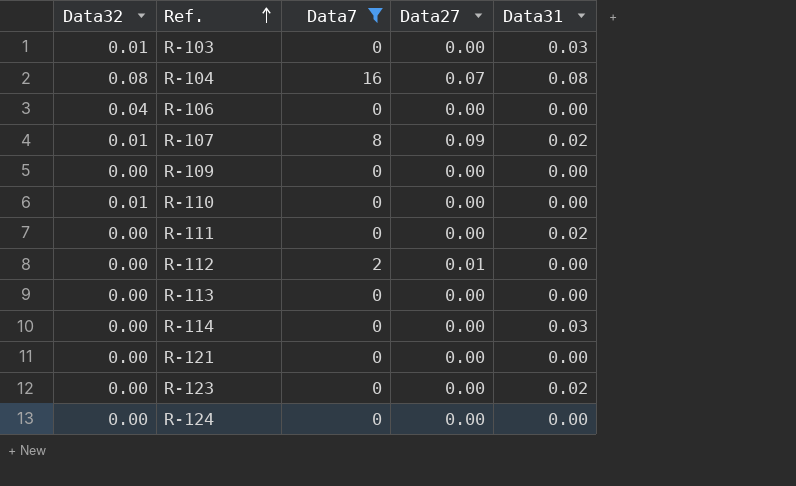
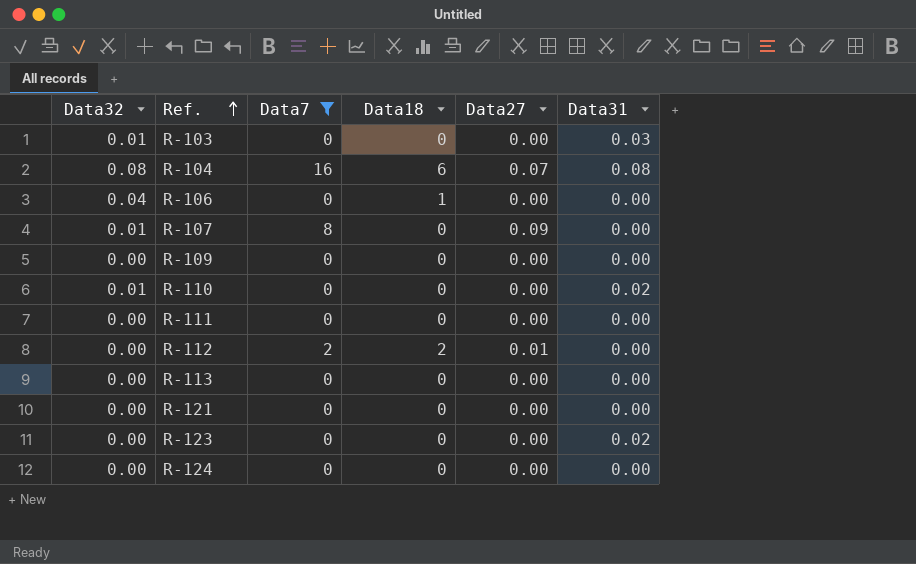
column Data18 | position: none -> 4
row R-114: 0.00 | 0 | 0.00 | 0.03 -> none
R-107 | Data31: 0.02 -> 0.00
R-110 | Data31: 0.00 -> 0.02
R-111 | Data31: 0.02 -> 0.00

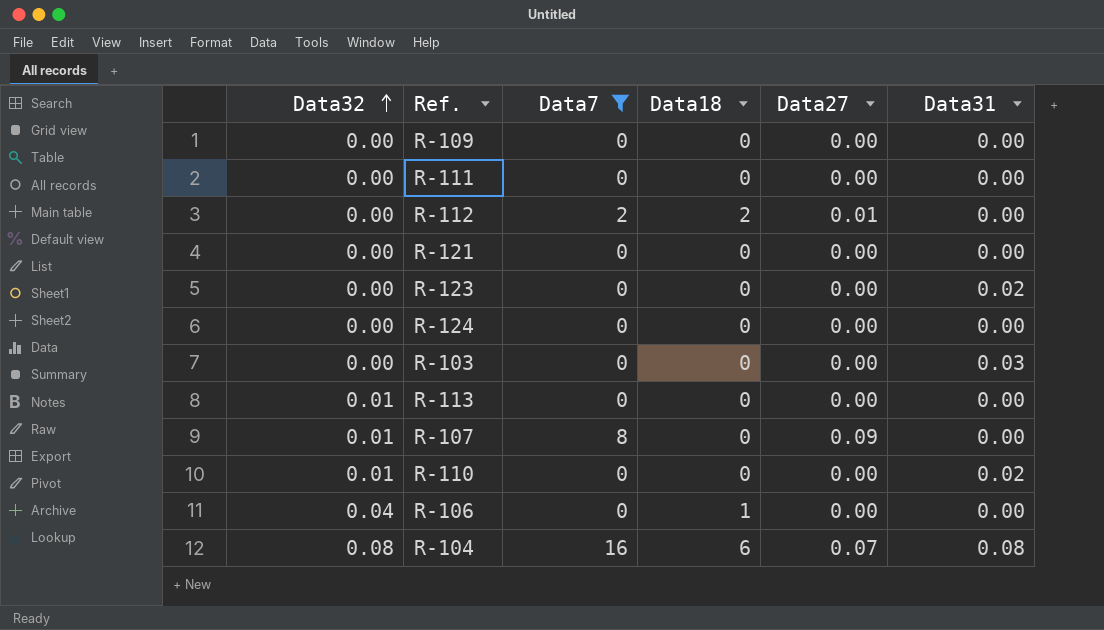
row order: Ref. ascending -> Data32 ascending
R-103 | Data32: 0.01 -> 0.00
R-113 | Data32: 0.00 -> 0.01

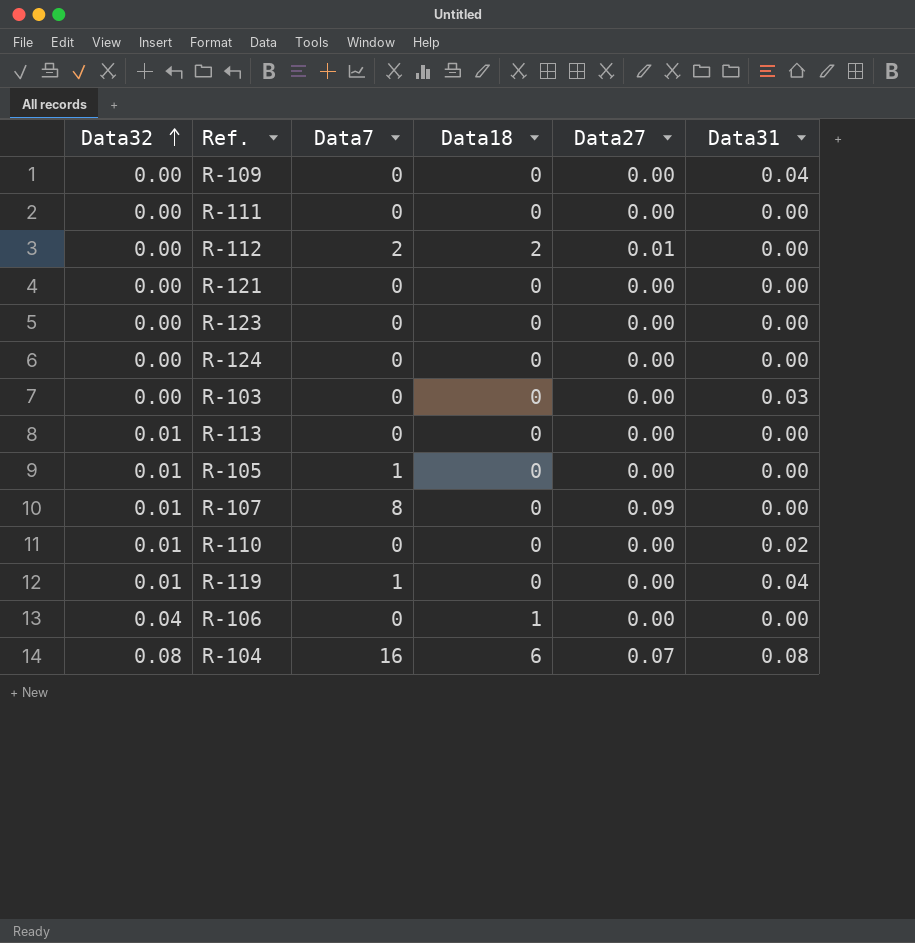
filter: Data7 != 1 -> none
R-109 | Data31: 0.00 -> 0.04
R-123 | Data31: 0.02 -> 0.00

